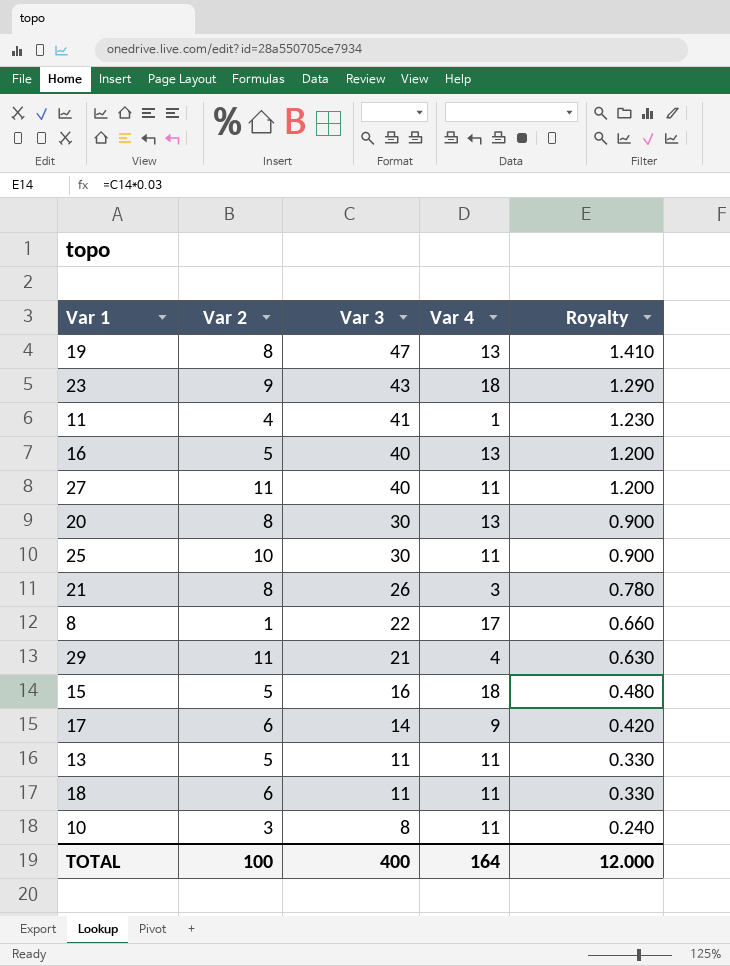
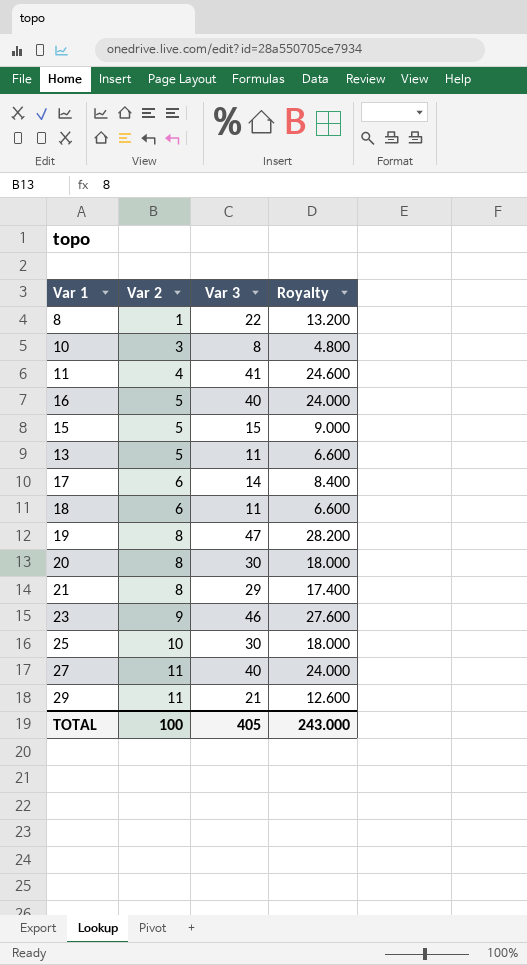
row order: Var 3 descending -> Var 2 ascending
column Var 4 | position: 4 -> none
column Royalty | formula: [Var 3] * 0.03 -> [Var 3] * 0.6
15 | Var 3: 16 -> 15
21 | Var 3: 26 -> 29
23 | Var 3: 43 -> 46
TOTAL | Var 3: 400 -> 405
TOTAL | Royalty: 12.000 -> 243.000

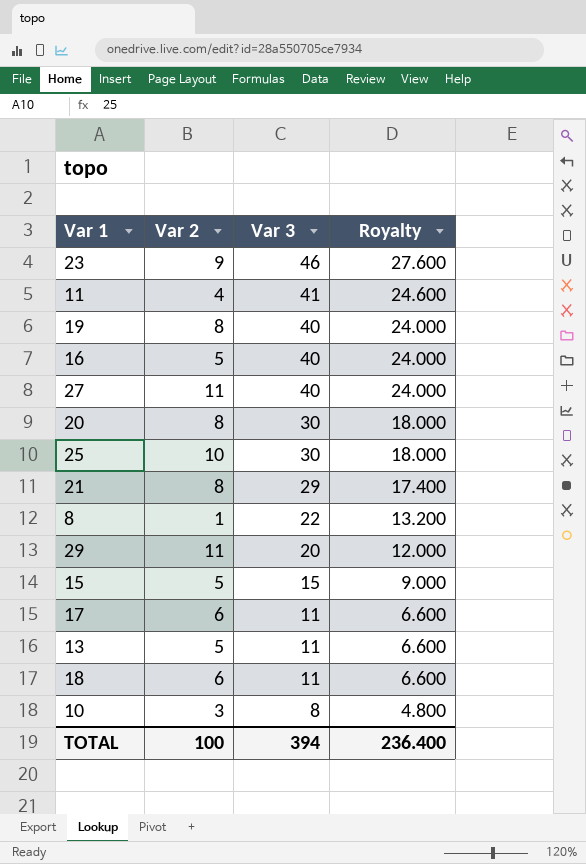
row order: Var 2 ascending -> Var 3 descending
19 | Var 3: 47 -> 40
19 | Royalty: 28.200 -> 24.000
29 | Var 3: 21 -> 20
29 | Royalty: 12.600 -> 12.000
17 | Var 3: 14 -> 11
17 | Royalty: 8.400 -> 6.600
TOTAL | Var 3: 405 -> 394
TOTAL | Royalty: 243.000 -> 236.400

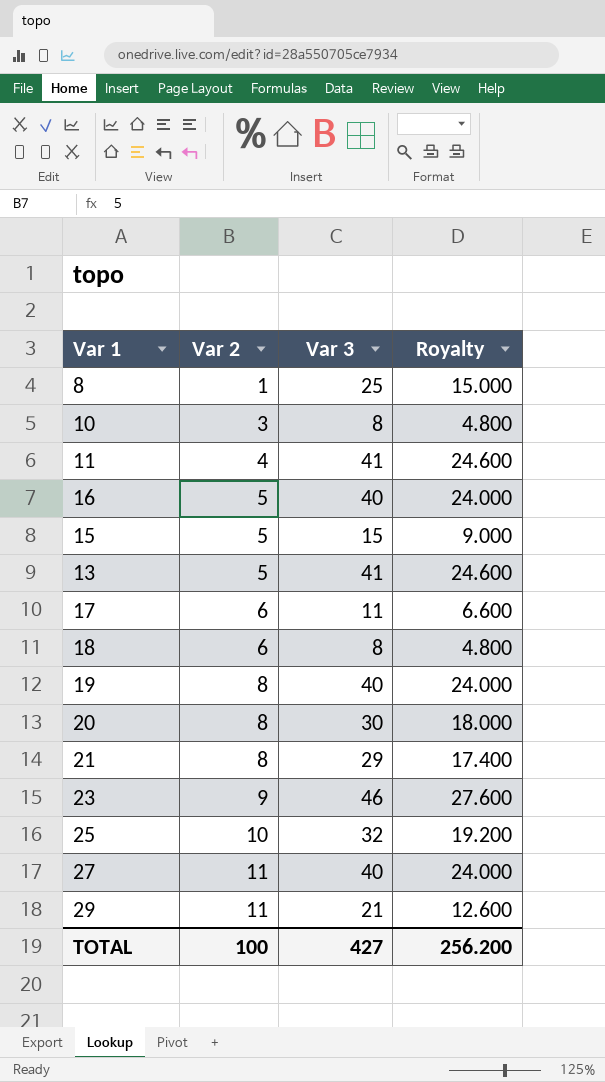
row order: Var 3 descending -> Var 2 ascending
8 | Var 3: 22 -> 25
8 | Royalty: 13.200 -> 15.000
13 | Var 3: 11 -> 41
13 | Royalty: 6.600 -> 24.600
18 | Var 3: 11 -> 8
18 | Royalty: 6.600 -> 4.800
25 | Var 3: 30 -> 32
25 | Royalty: 18.000 -> 19.200
29 | Var 3: 20 -> 21
29 | Royalty: 12.000 -> 12.600
TOTAL | Var 3: 394 -> 427
TOTAL | Royalty: 236.400 -> 256.200

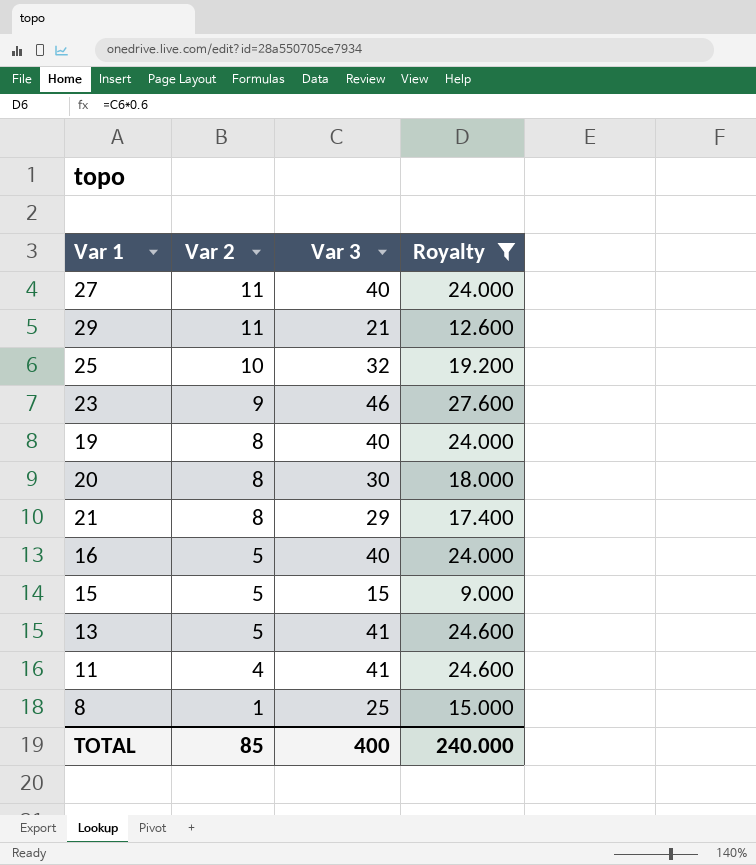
filter: none -> Royalty >= 9.000
row order: Var 2 ascending -> Var 2 descending
TOTAL | Var 2: 100 -> 85
TOTAL | Var 3: 427 -> 400
TOTAL | Royalty: 256.200 -> 240.000

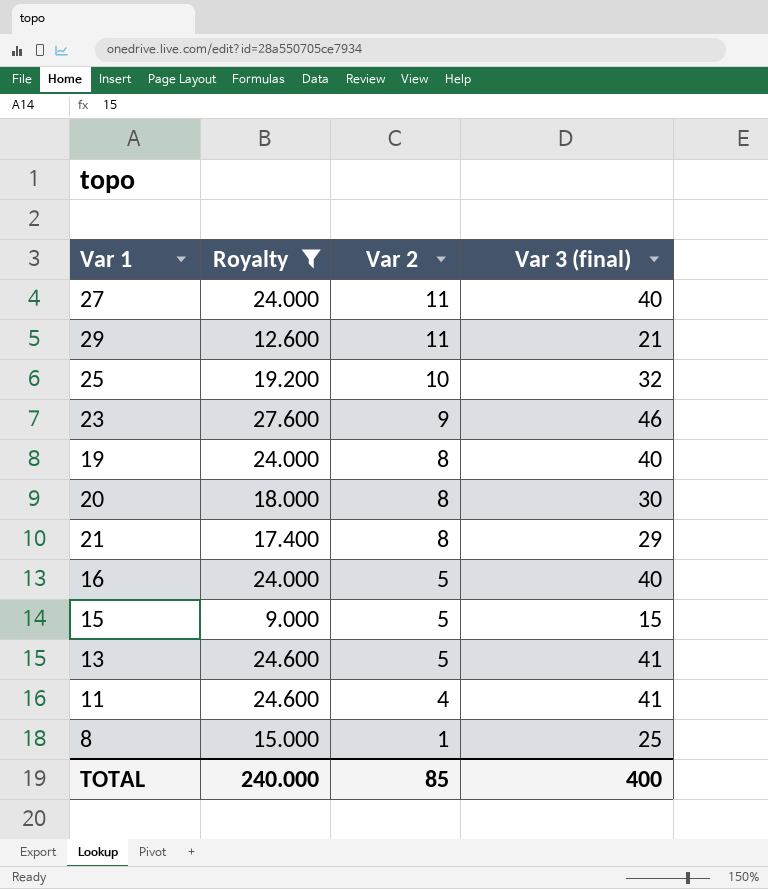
column Royalty | position: 4 -> 2
column name: Var 3 -> Var 3 (final)

